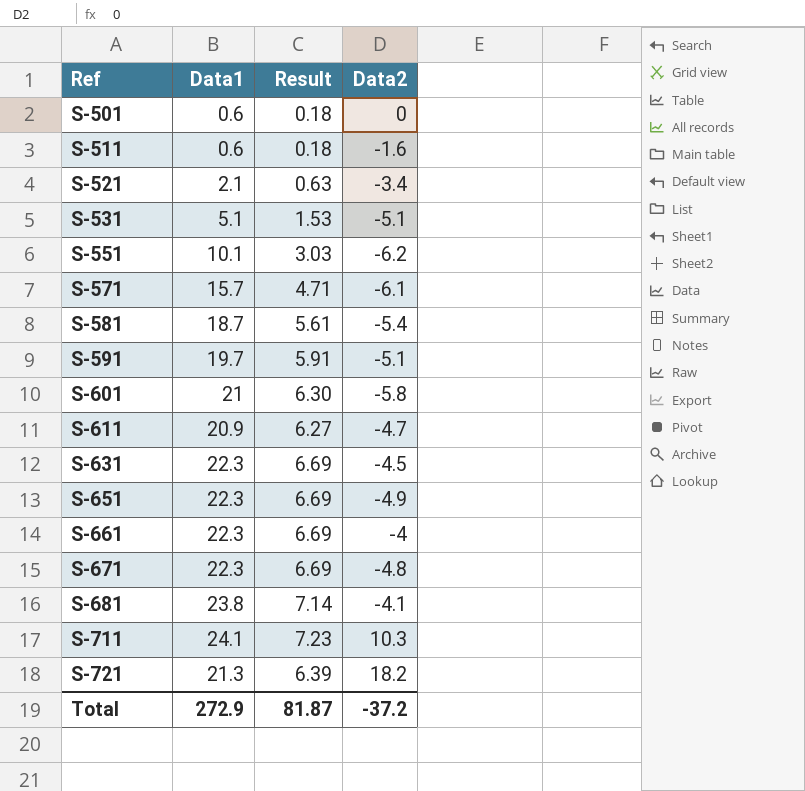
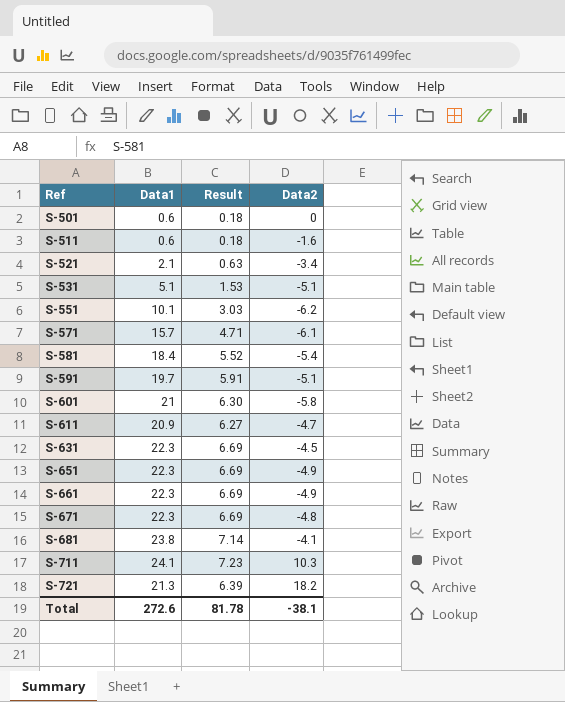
S-581 | Data1: 18.7 -> 18.4
S-581 | Result: 5.61 -> 5.52
S-661 | Data2: -4 -> -4.9
Total | Data1: 272.9 -> 272.6
Total | Result: 81.87 -> 81.78
Total | Data2: -37.2 -> -38.1

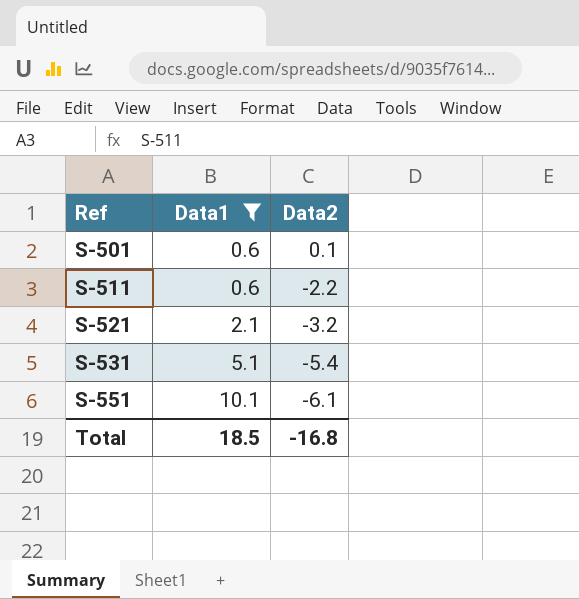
filter: none -> Data1 <= 10.1
column Result | formula: [Data1] * 0.3 -> none
S-501 | Data2: 0 -> 0.1
S-511 | Data2: -1.6 -> -2.2
S-521 | Data2: -3.4 -> -3.2
S-531 | Data2: -5.1 -> -5.4
S-551 | Data2: -6.2 -> -6.1
Total | Data1: 272.6 -> 18.5
Total | Data2: -38.1 -> -16.8

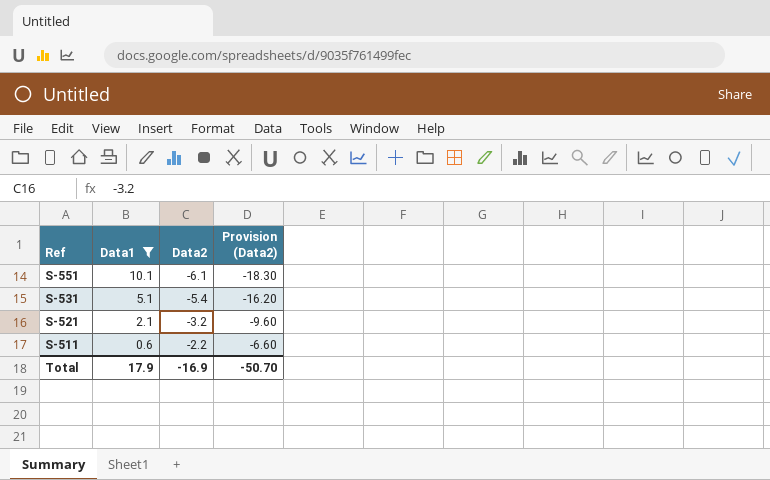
row order: Ref ascending -> Ref descending
column Provision (Data2) | formula: none -> [Data2] * 3
row S-501: 0.6 | 0.1 -> none
Total | Data1: 18.5 -> 17.9
Total | Data2: -16.8 -> -16.9

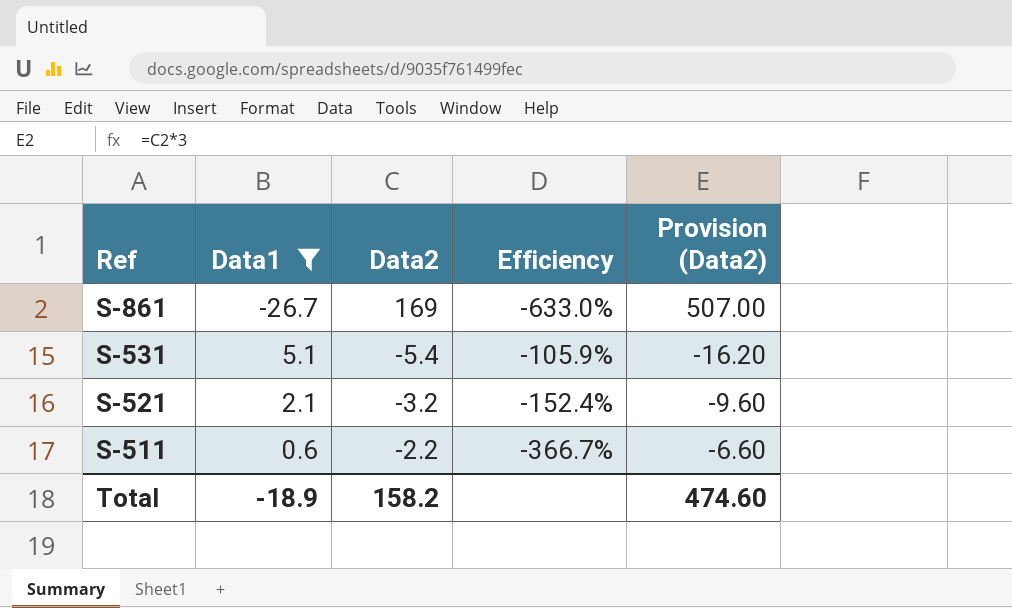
column Efficiency | formula: none -> [Data2] / [Data1]
row S-551: 10.1 | -6.1 | -18.30 -> none
row S-861: none -> -26.7 | 169 | -633.0% | 507.00
Total | Data1: 17.9 -> -18.9
Total | Data2: -16.9 -> 158.2
Total | Provision (Data2): -50.70 -> 474.60

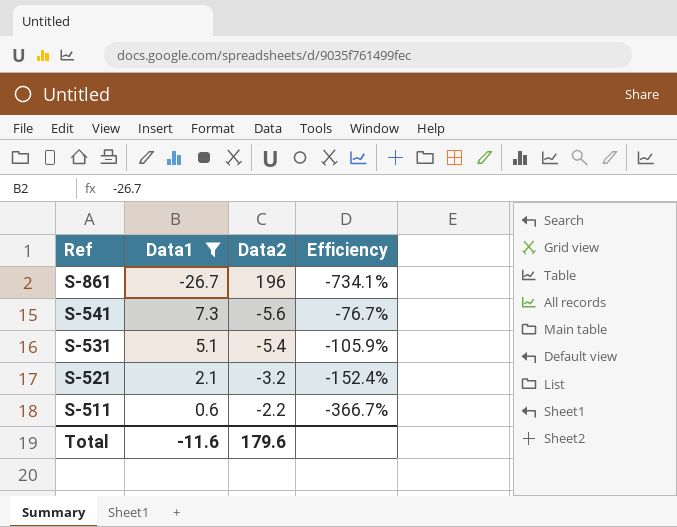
column Provision (Data2) | formula: [Data2] * 3 -> none
S-861 | Data2: 169 -> 196
S-861 | Efficiency: -633.0% -> -734.1%
row S-541: none -> 7.3 | -5.6 | -76.7%
Total | Data1: -18.9 -> -11.6
Total | Data2: 158.2 -> 179.6

